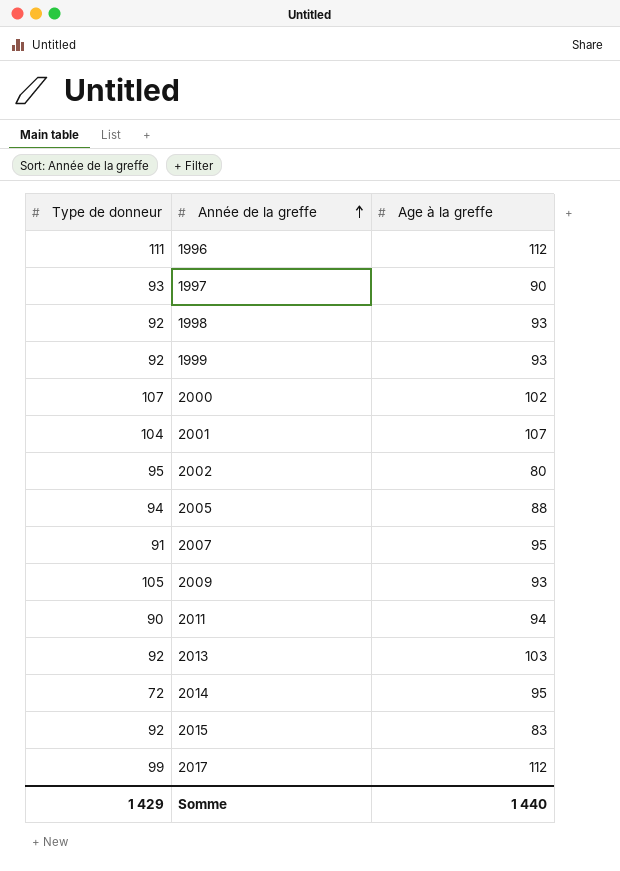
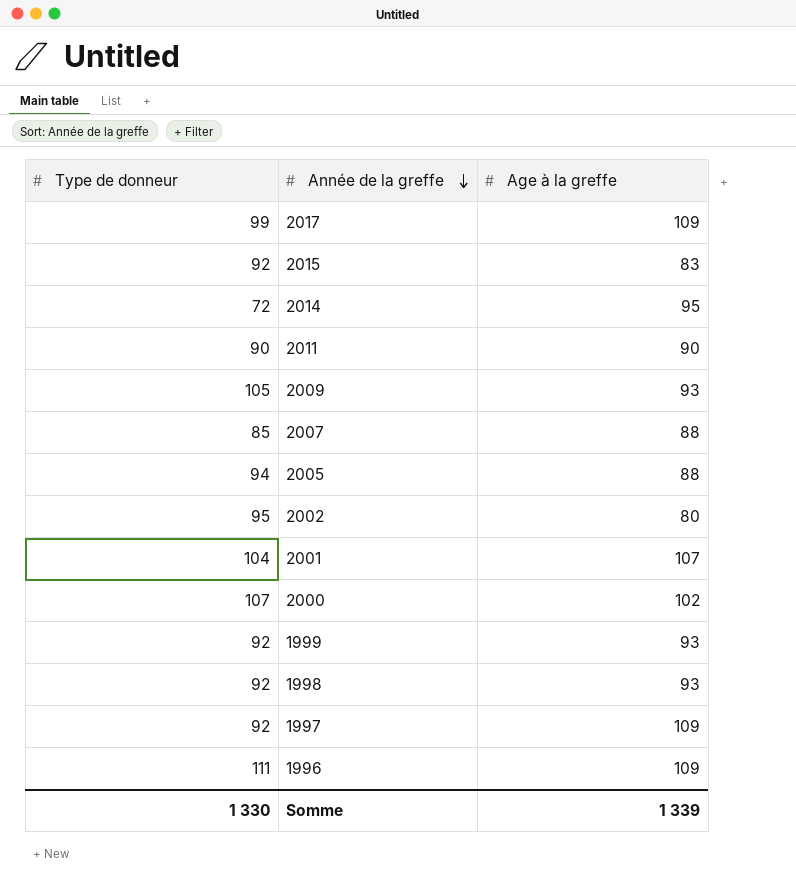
row order: Année de la greffe ascending -> Année de la greffe descending
row 2013: 92 | 103 -> none
2017 | Age à la greffe: 112 -> 109
2011 | Age à la greffe: 94 -> 90
2007 | Type de donneur: 91 -> 85
2007 | Age à la greffe: 95 -> 88
1997 | Type de donneur: 93 -> 92
1997 | Age à la greffe: 90 -> 109
1996 | Age à la greffe: 112 -> 109
Somme | Type de donneur: 1 429 -> 1 330
Somme | Age à la greffe: 1 440 -> 1 339

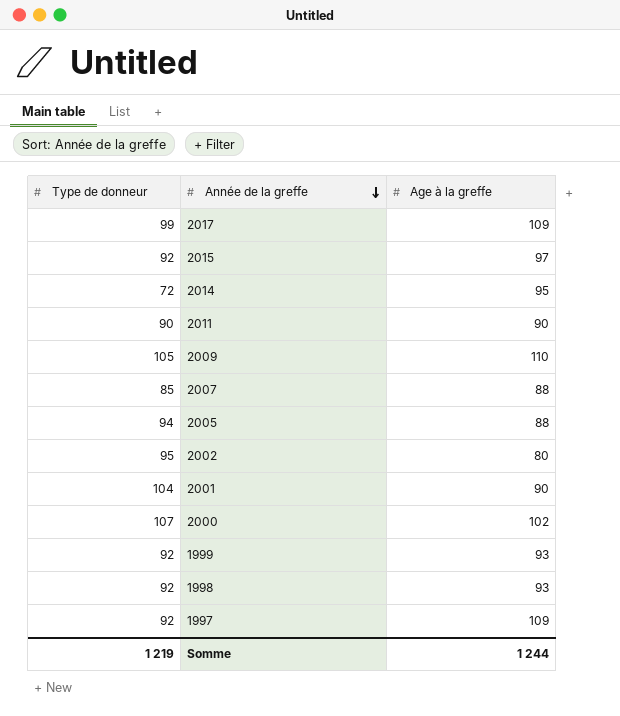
row 1996: 111 | 109 -> none
2015 | Age à la greffe: 83 -> 97
2009 | Age à la greffe: 93 -> 110
2001 | Age à la greffe: 107 -> 90
Somme | Type de donneur: 1 330 -> 1 219
Somme | Age à la greffe: 1 339 -> 1 244

